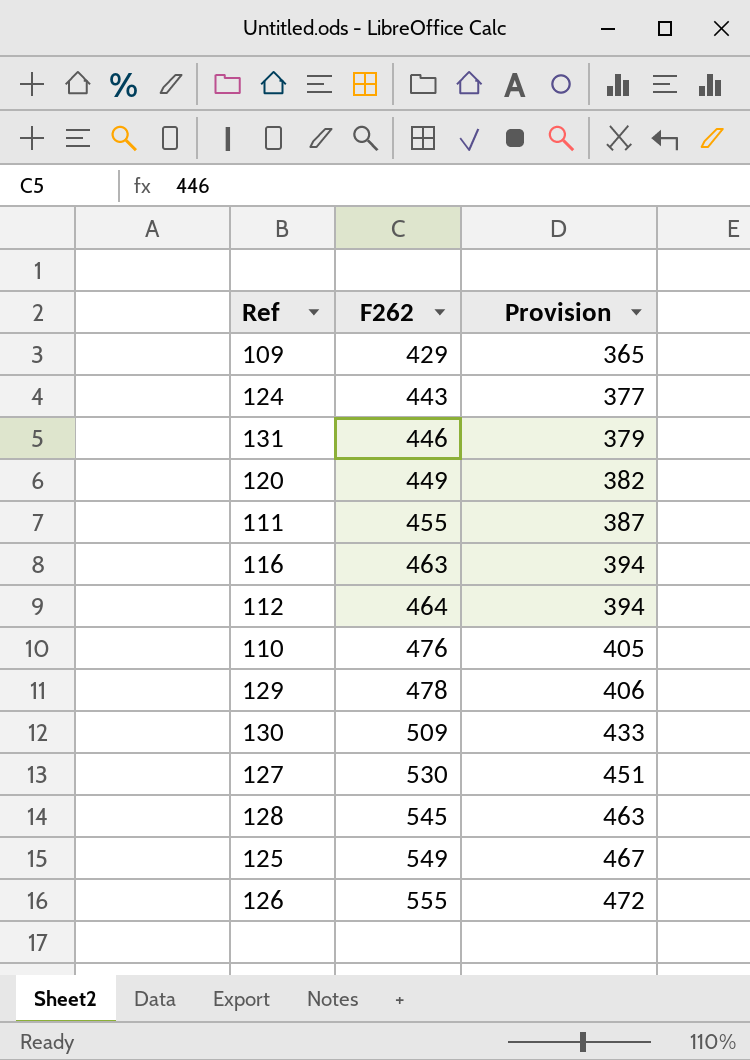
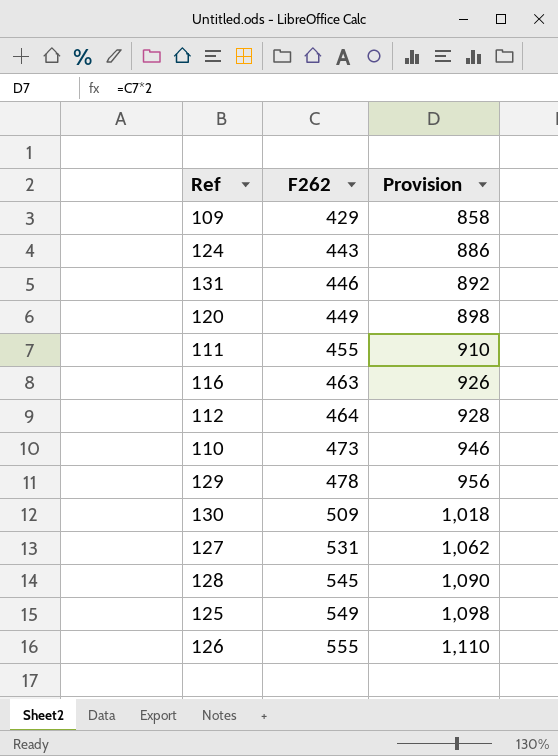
column Provision | formula: [F262] * 0.85 -> [F262] * 2
110 | F262: 476 -> 473
127 | F262: 530 -> 531

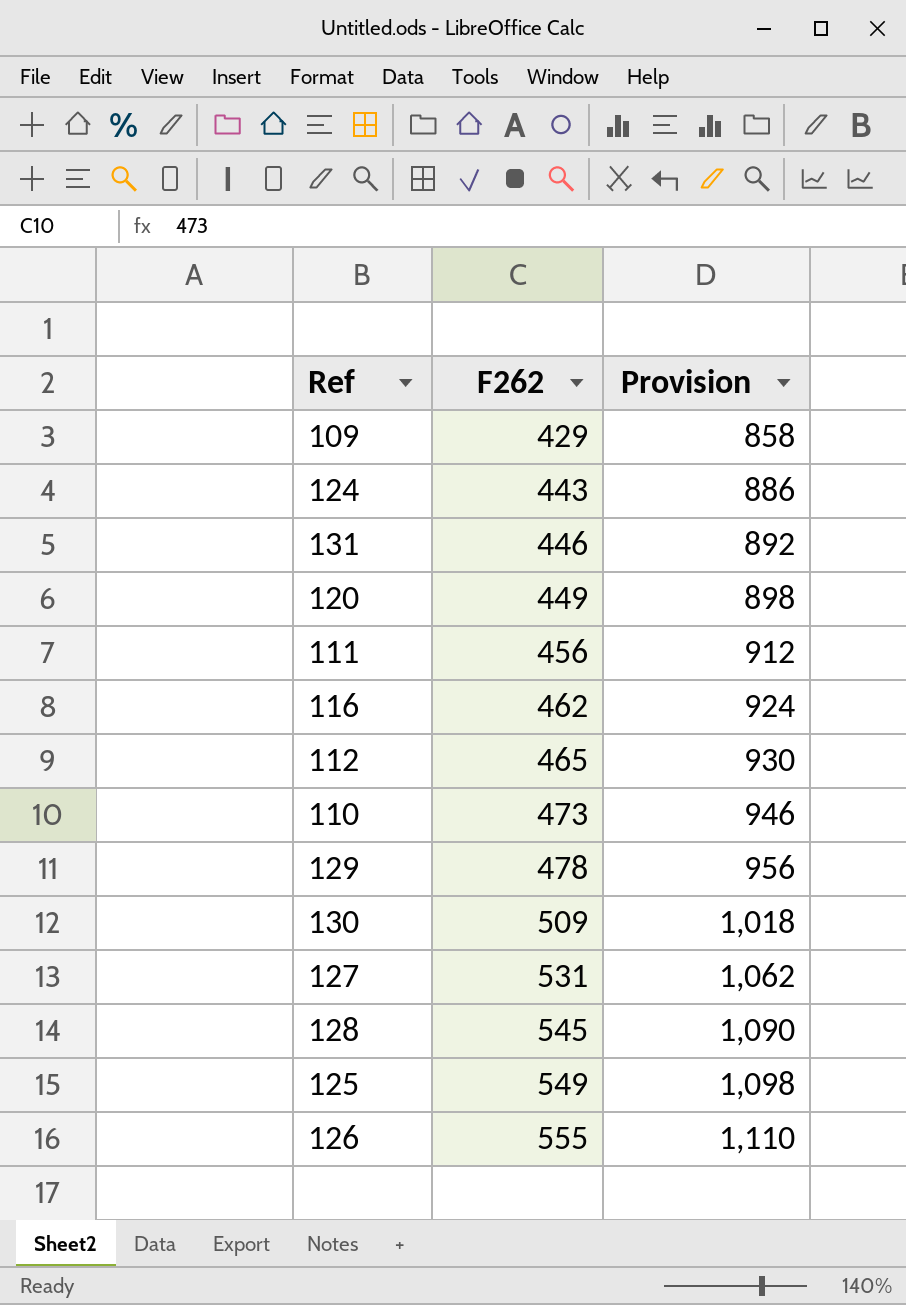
111 | F262: 455 -> 456
111 | Provision: 910 -> 912
116 | F262: 463 -> 462
116 | Provision: 926 -> 924
112 | F262: 464 -> 465
112 | Provision: 928 -> 930

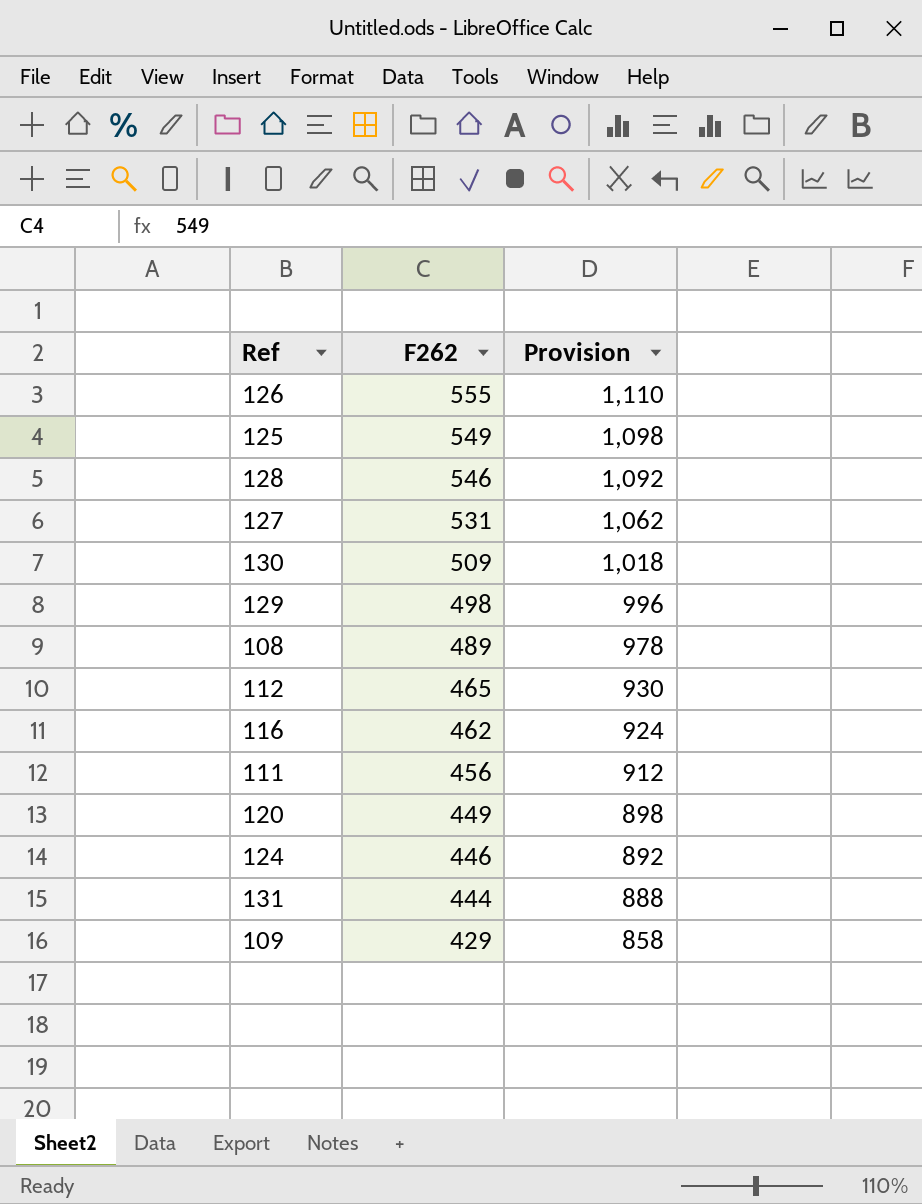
row order: F262 ascending -> F262 descending
row 110: 473 | 946 -> none
128 | F262: 545 -> 546
128 | Provision: 1,090 -> 1,092
129 | F262: 478 -> 498
129 | Provision: 956 -> 996
row 108: none -> 489 | 978
124 | F262: 443 -> 446
124 | Provision: 886 -> 892
131 | F262: 446 -> 444
131 | Provision: 892 -> 888

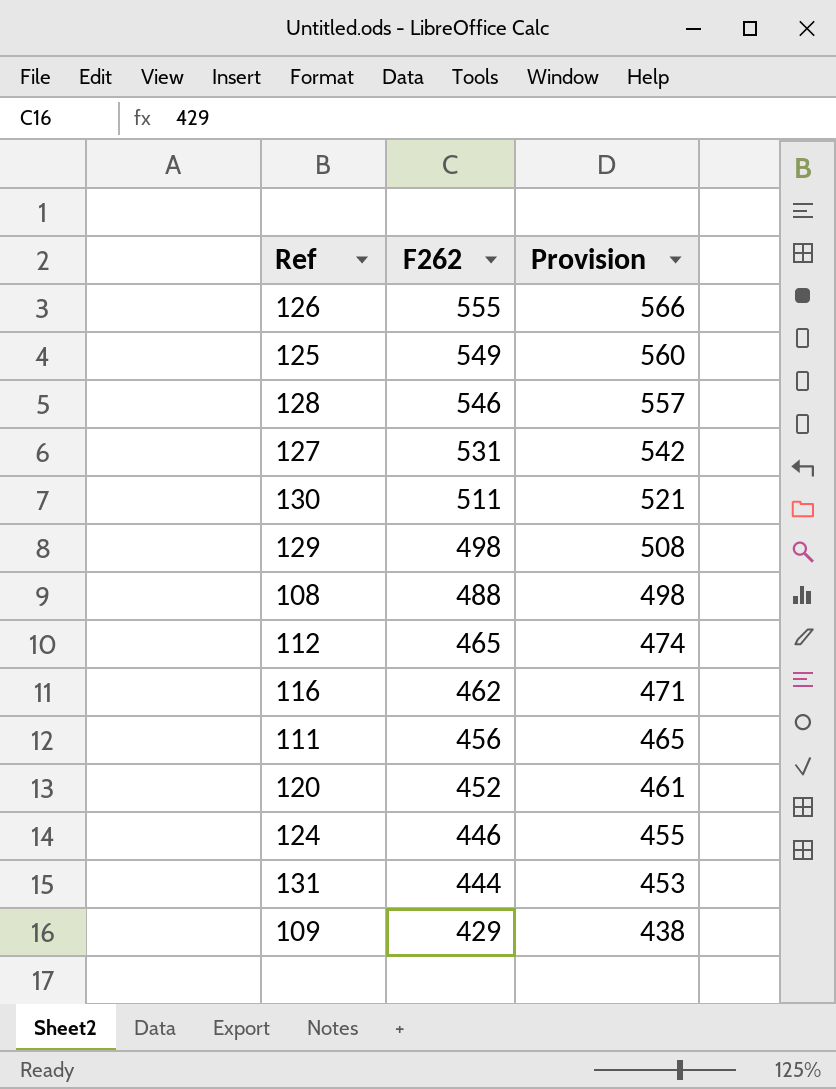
column Provision | formula: [F262] * 2 -> [F262] * 1.02
130 | F262: 509 -> 511
108 | F262: 489 -> 488
120 | F262: 449 -> 452

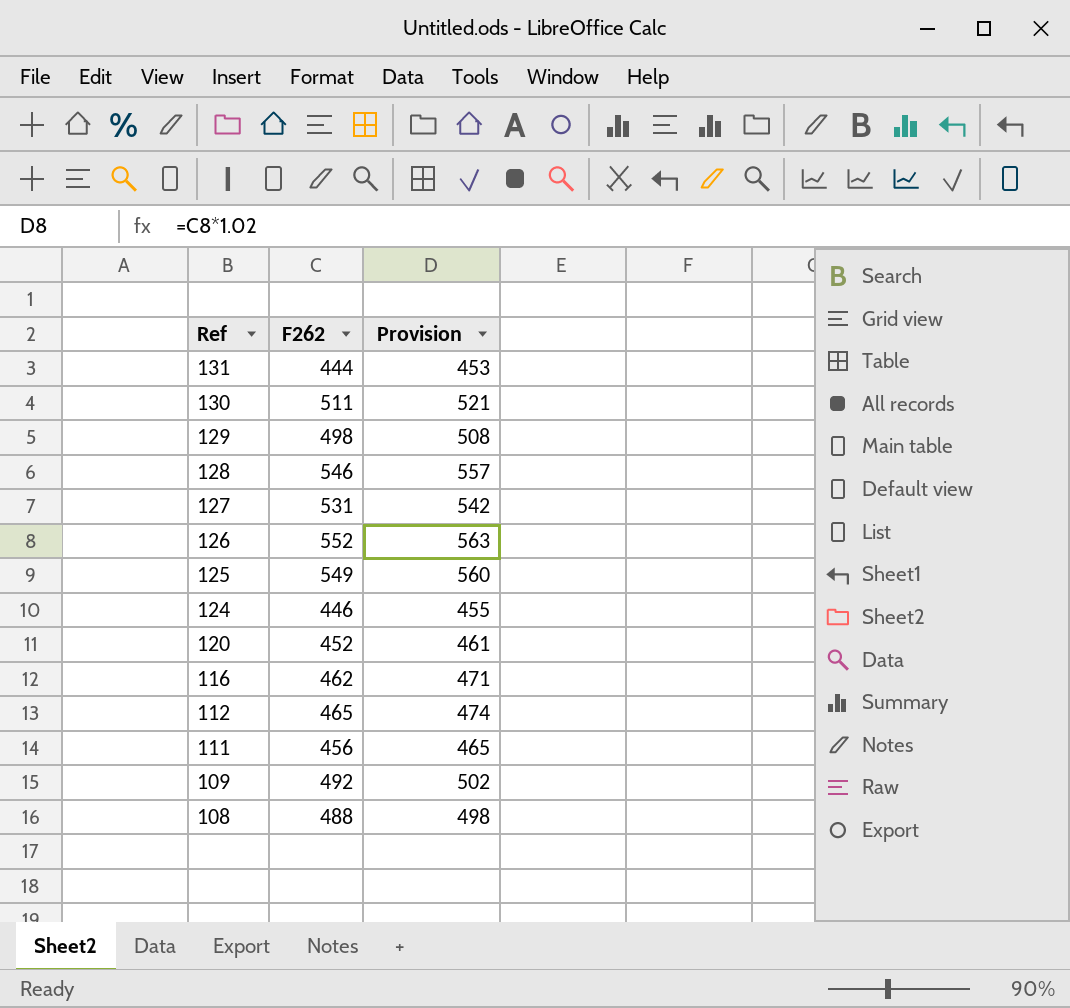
row order: F262 descending -> Ref descending
126 | F262: 555 -> 552
126 | Provision: 566 -> 563
109 | F262: 429 -> 492
109 | Provision: 438 -> 502

